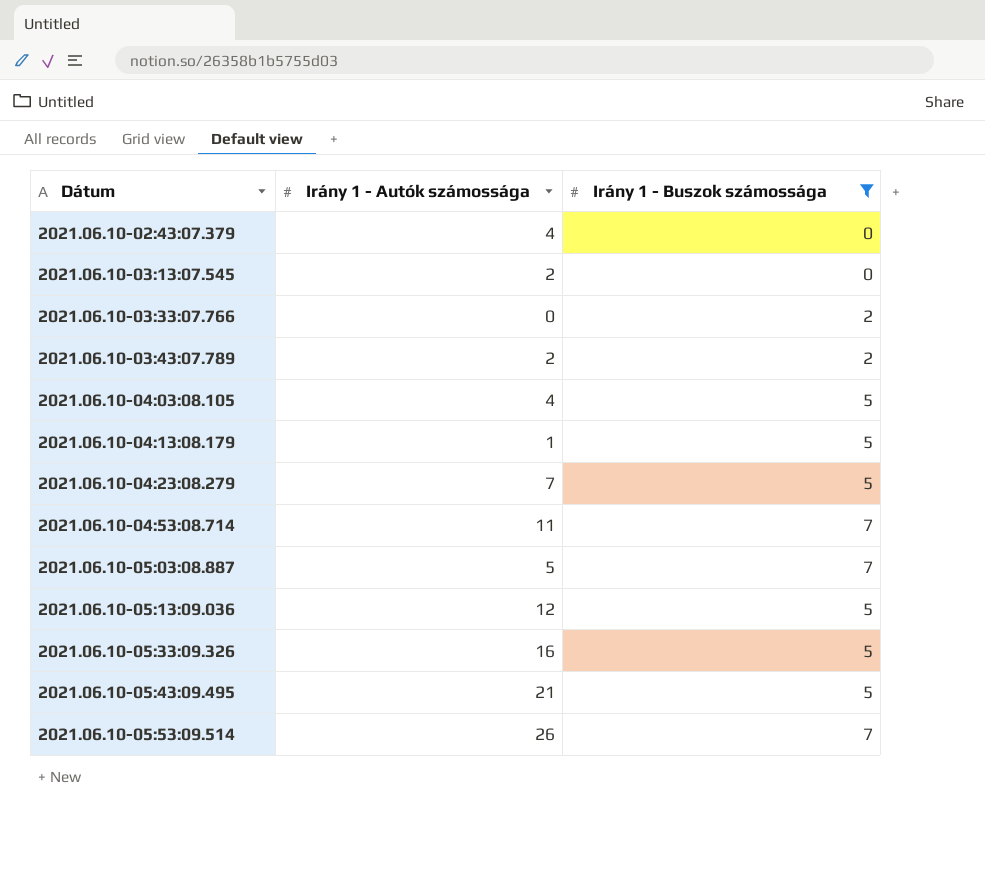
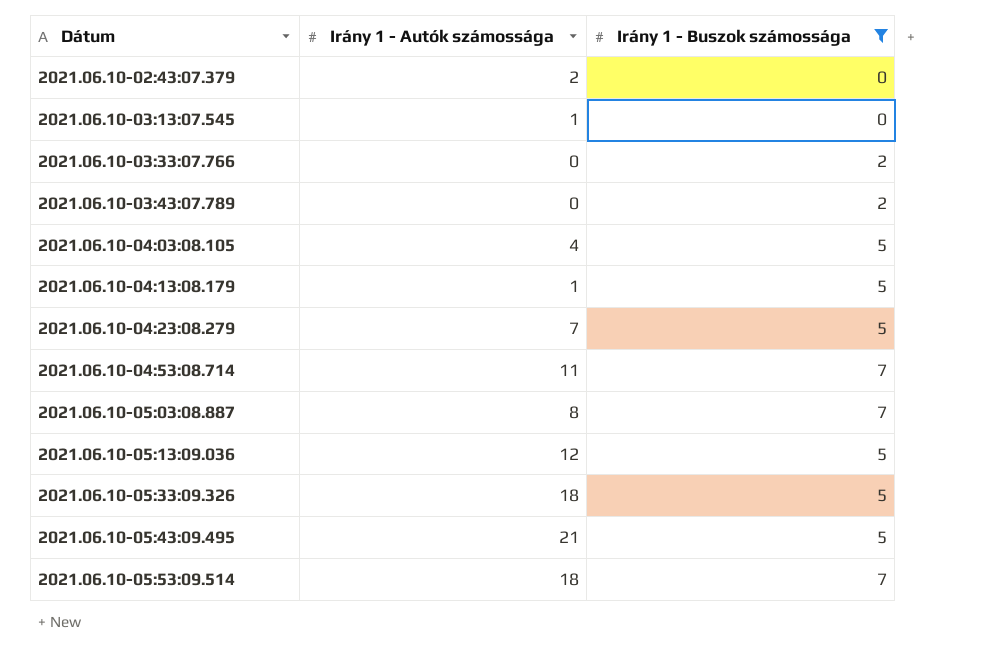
2021.06.10-02:43:07.379 | Irány 1 - Autók számossága: 4 -> 2
2021.06.10-03:13:07.545 | Irány 1 - Autók számossága: 2 -> 1
2021.06.10-03:43:07.789 | Irány 1 - Autók számossága: 2 -> 0
2021.06.10-05:03:08.887 | Irány 1 - Autók számossága: 5 -> 8
2021.06.10-05:33:09.326 | Irány 1 - Autók számossága: 16 -> 18
2021.06.10-05:53:09.514 | Irány 1 - Autók számossága: 26 -> 18

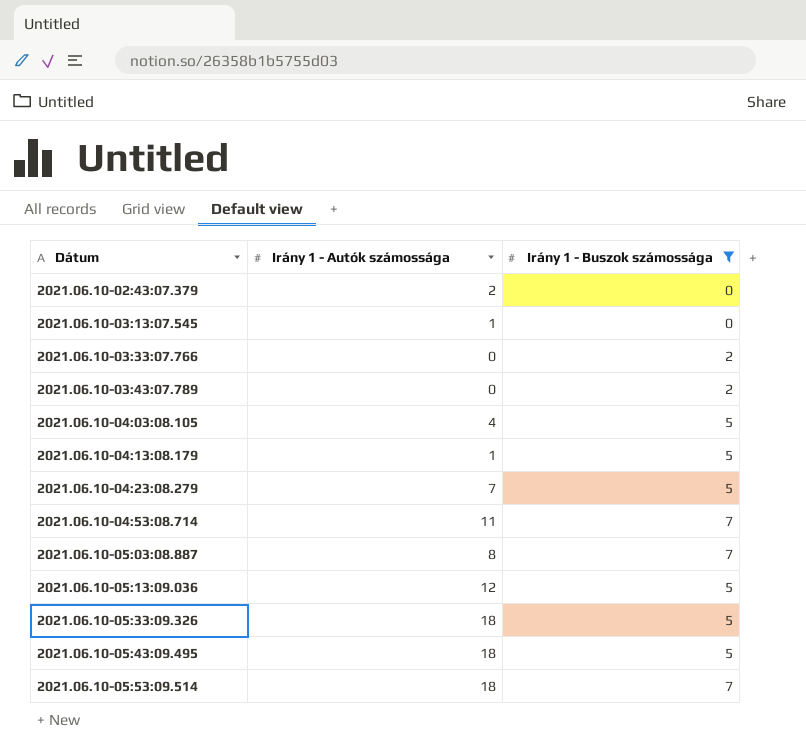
2021.06.10-05:43:09.495 | Irány 1 - Autók számossága: 21 -> 18

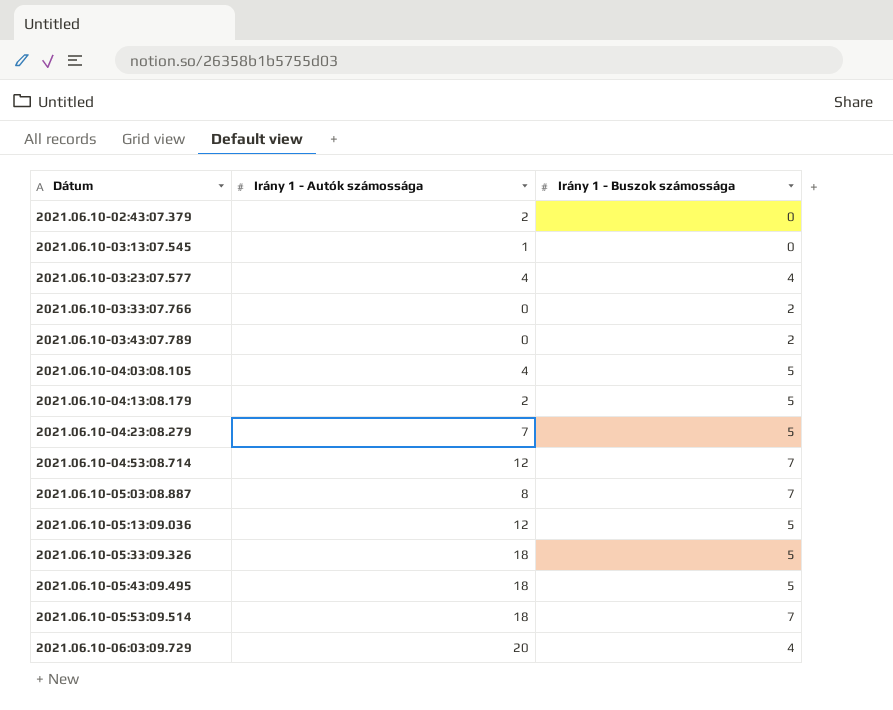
filter: Irány 1 - Buszok számossága != 4 -> none
2021.06.10-04:13:08.179 | Irány 1 - Autók számossága: 1 -> 2
2021.06.10-04:53:08.714 | Irány 1 - Autók számossága: 11 -> 12

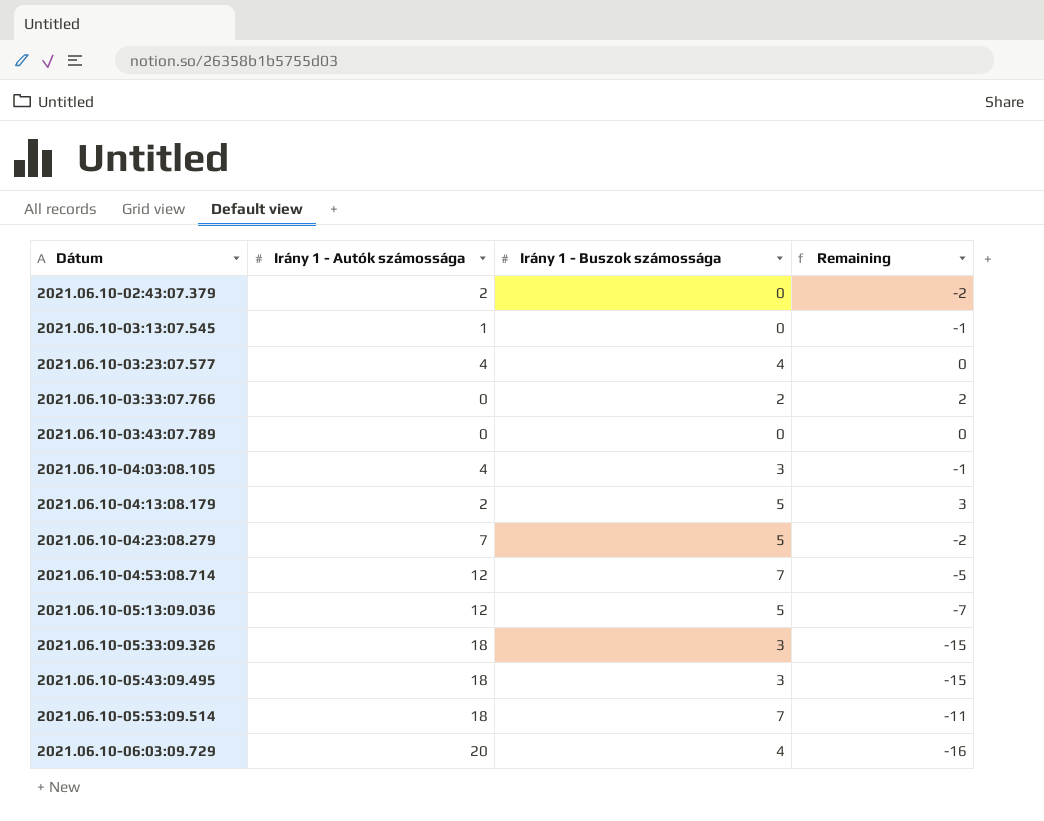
column Remaining | formula: none -> [Irány 1 - Buszok számossága] - [Irány 1 - Autók számossága]
row 2021.06.10-05:03:08.887: 8 | 7 -> none
2021.06.10-03:43:07.789 | Irány 1 - Buszok számossága: 2 -> 0
2021.06.10-04:03:08.105 | Irány 1 - Buszok számossága: 5 -> 3
2021.06.10-05:33:09.326 | Irány 1 - Buszok számossága: 5 -> 3
2021.06.10-05:43:09.495 | Irány 1 - Buszok számossága: 5 -> 3

